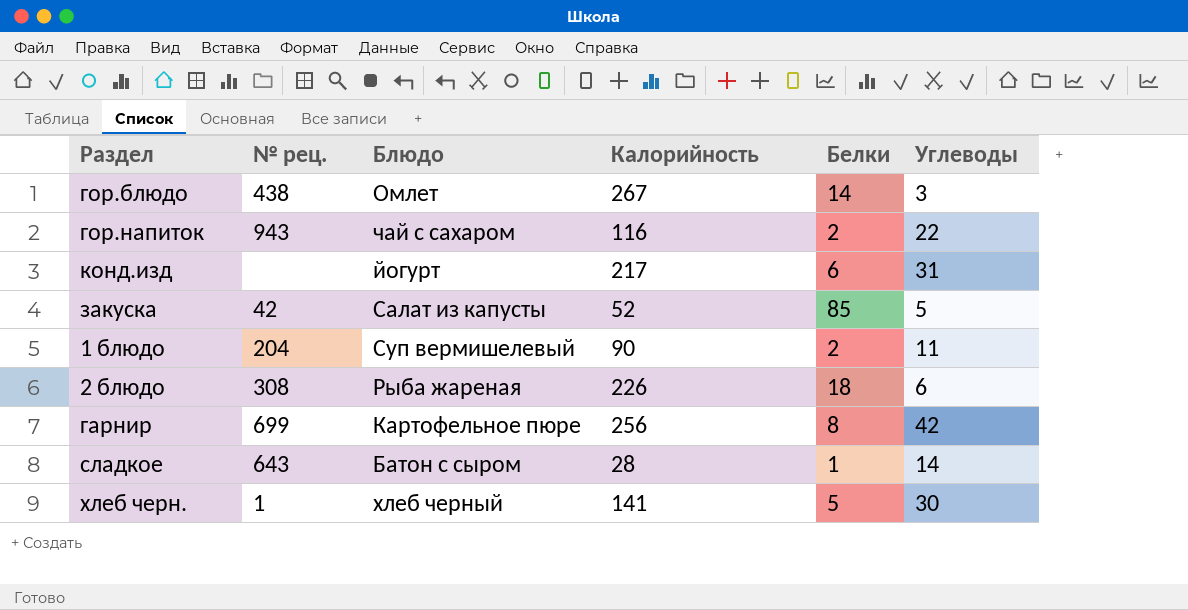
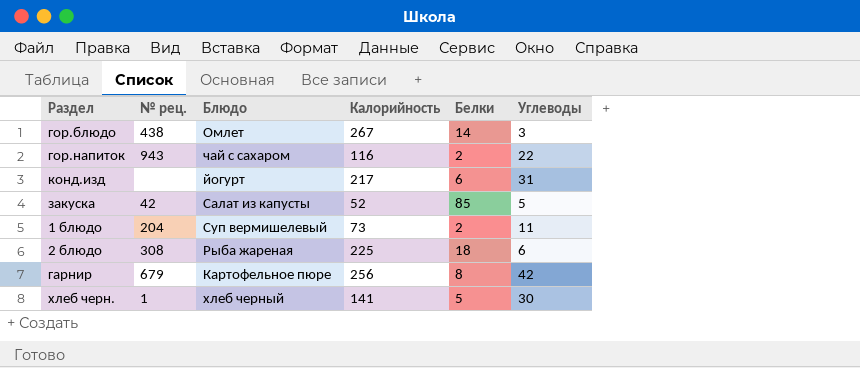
row сладкое: 643 | Батон с сыром | 28 | 1 | 14 -> none
1 блюдо | Калорийность: 90 -> 73
2 блюдо | Калорийность: 226 -> 225
гарнир | № рец.: 699 -> 679

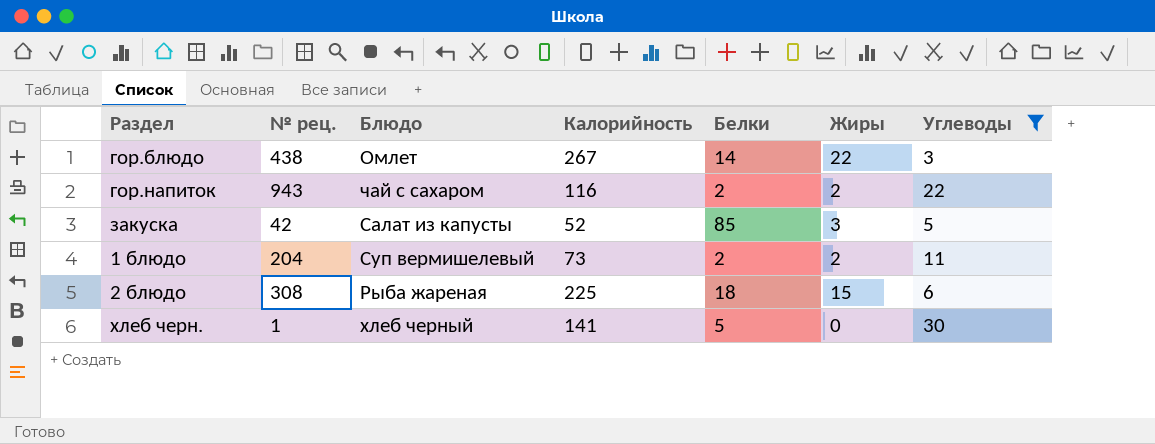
filter: none -> Углеводы <= 30
column Жиры | position: none -> 6

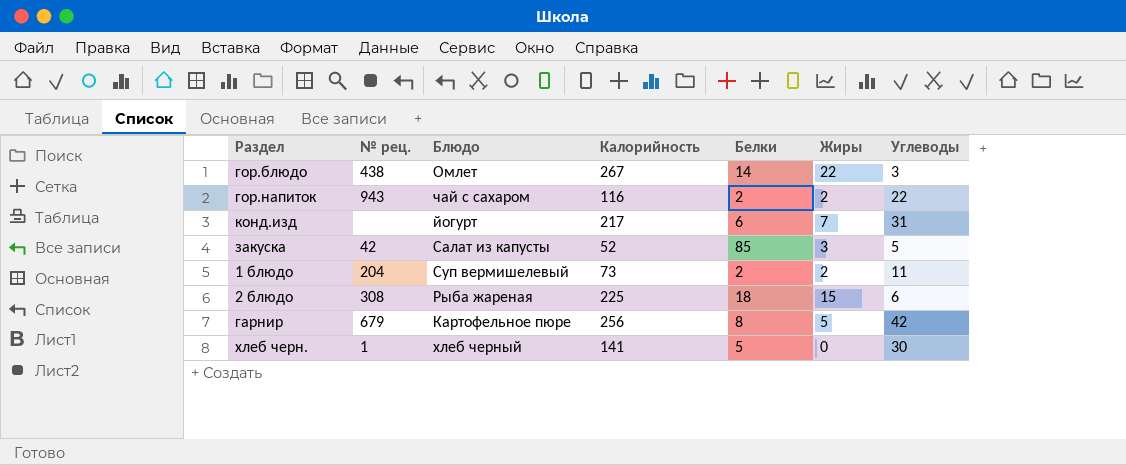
filter: Углеводы <= 30 -> none

